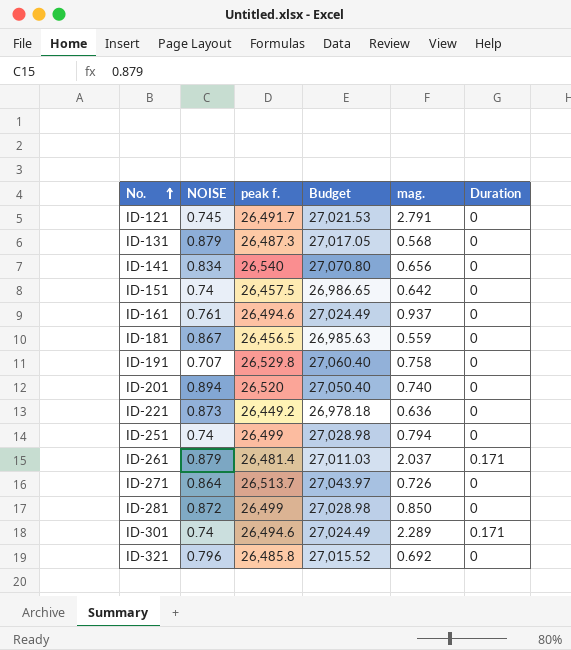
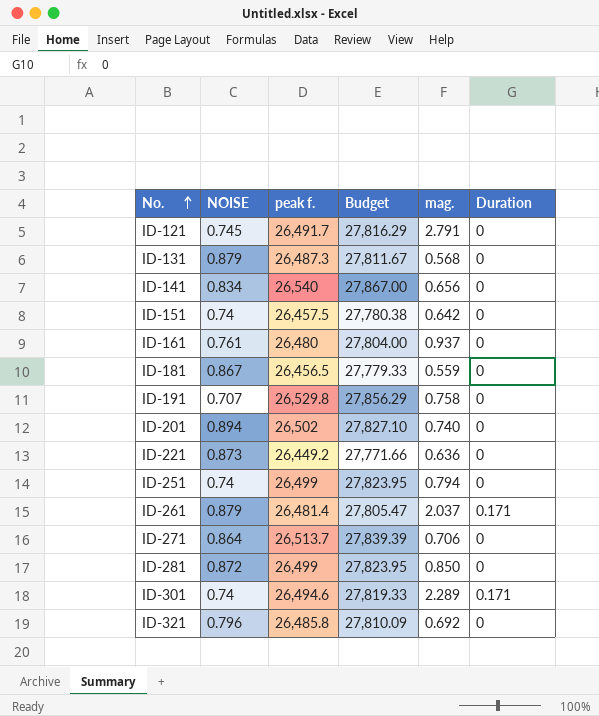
column Budget | formula: [peak f.] * 1.02 -> [peak f.] * 1.05
ID-161 | peak f.: 26,494.6 -> 26,480
ID-201 | peak f.: 26,520 -> 26,502
ID-271 | mag.: 0.726 -> 0.706

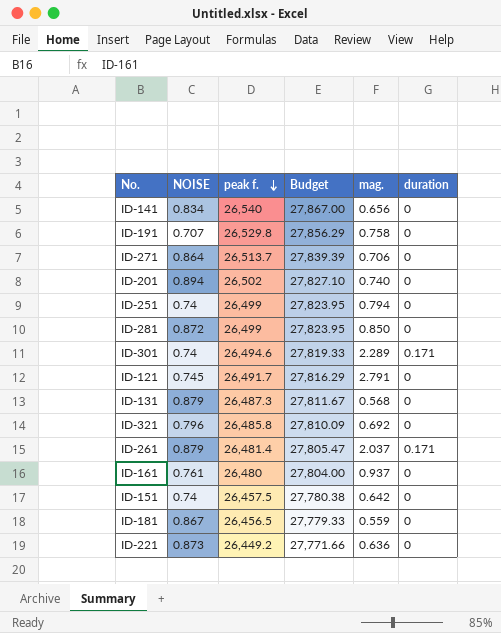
row order: No. ascending -> peak f. descending
column name: Duration -> duration

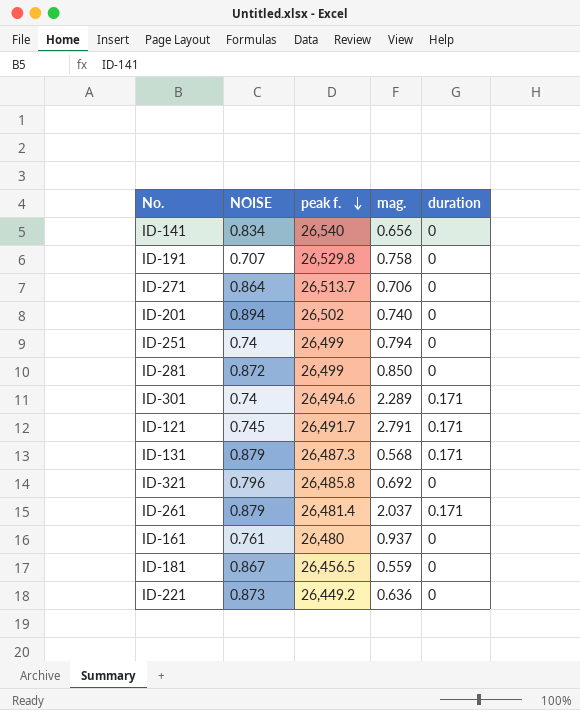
column Budget | formula: [peak f.] * 1.05 -> none
row ID-151: 0.74 | 26,457.5 | 27,780.38 | 0.642 | 0 -> none
ID-121 | duration: 0 -> 0.171
ID-131 | duration: 0 -> 0.171

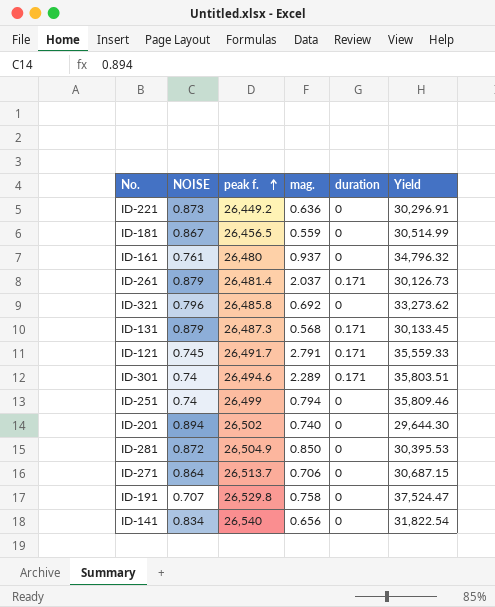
row order: peak f. descending -> peak f. ascending
column Yield | formula: none -> [peak f.] / [NOISE]
ID-281 | peak f.: 26,499 -> 26,504.9

